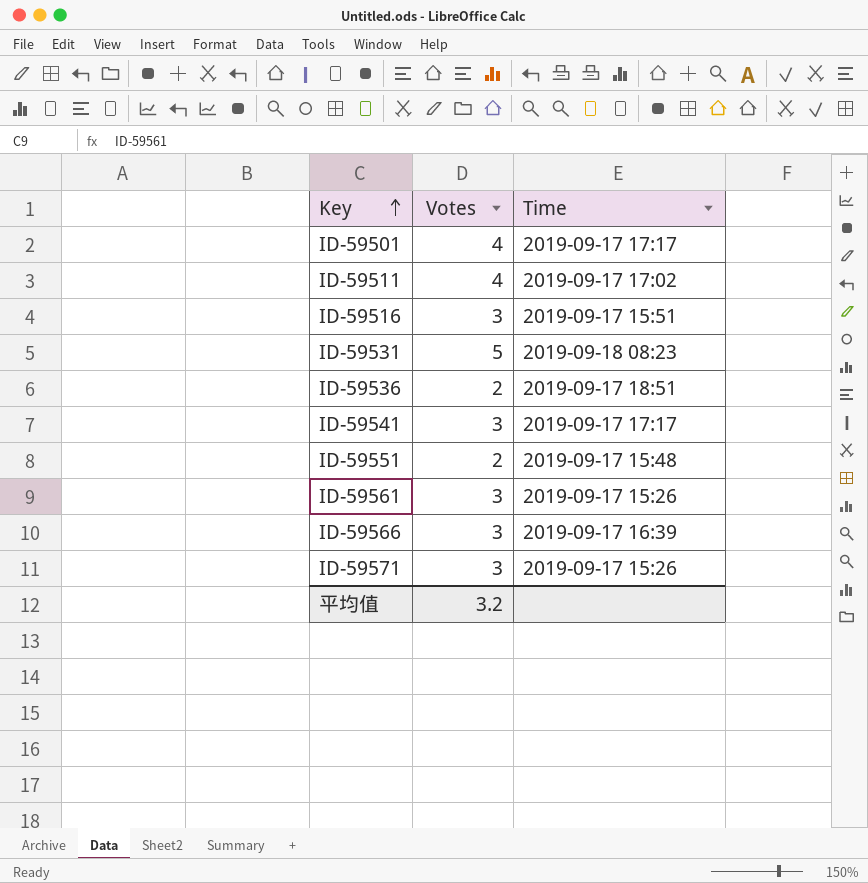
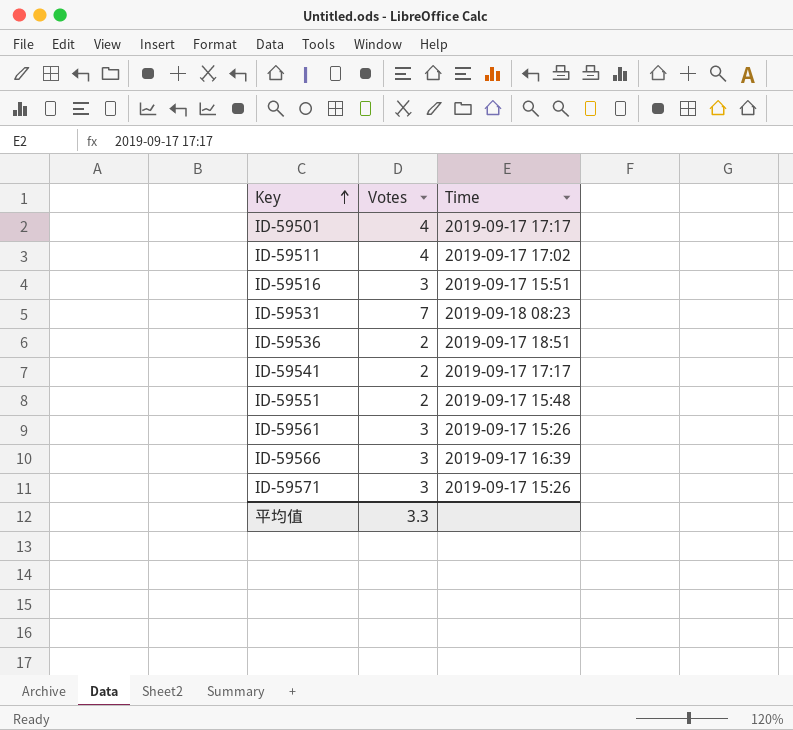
ID-59531 | Votes: 5 -> 7
ID-59541 | Votes: 3 -> 2
平均值 | Votes: 3.2 -> 3.3

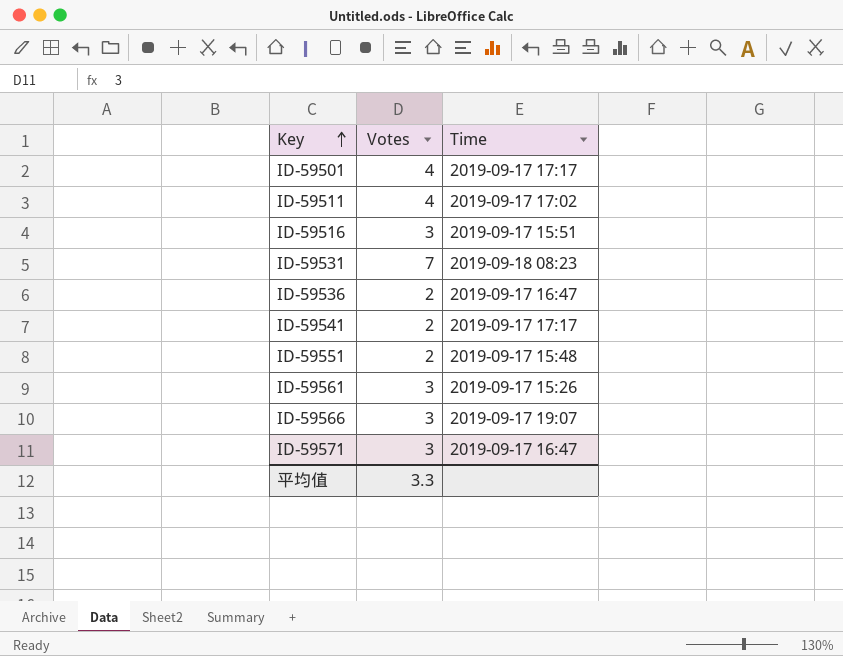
ID-59536 | Time: 2019-09-17 18:51 -> 2019-09-17 16:47
ID-59566 | Time: 2019-09-17 16:39 -> 2019-09-17 19:07
ID-59571 | Time: 2019-09-17 15:26 -> 2019-09-17 16:47

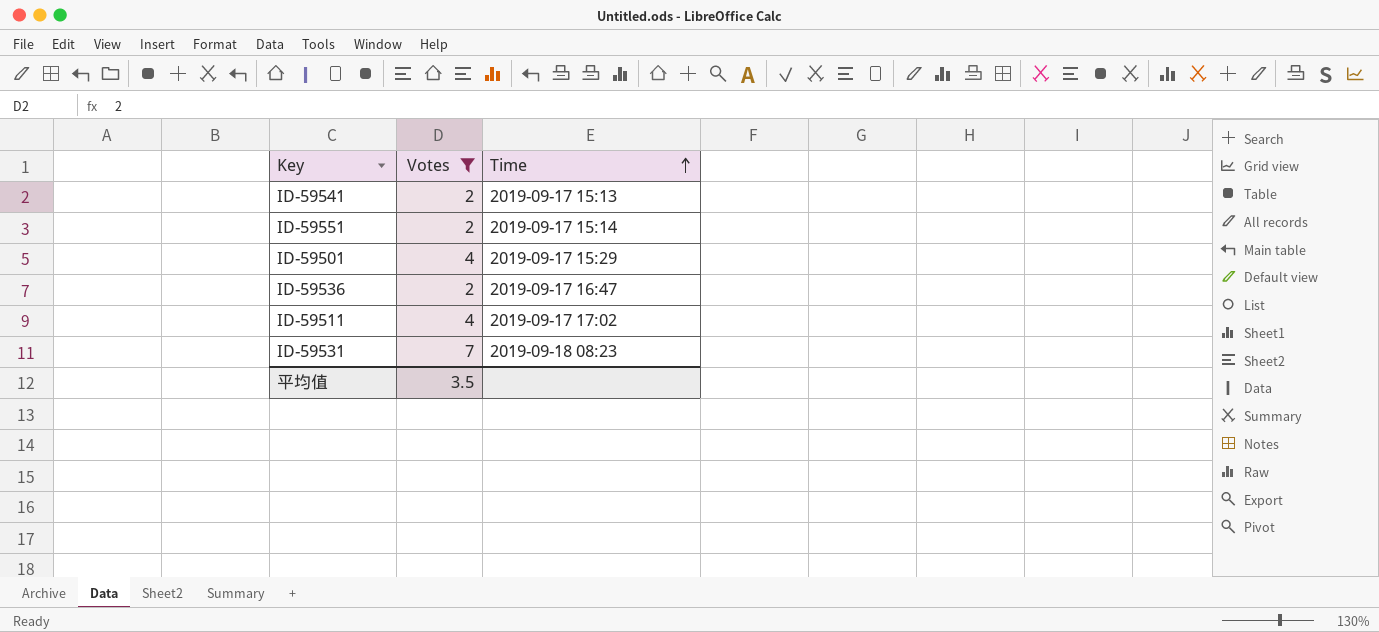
filter: none -> Votes != 3
row order: Key ascending -> Time ascending
ID-59541 | Time: 2019-09-17 17:17 -> 2019-09-17 15:13
ID-59551 | Time: 2019-09-17 15:48 -> 2019-09-17 15:14
ID-59501 | Time: 2019-09-17 17:17 -> 2019-09-17 15:29
平均值 | Votes: 3.3 -> 3.5

